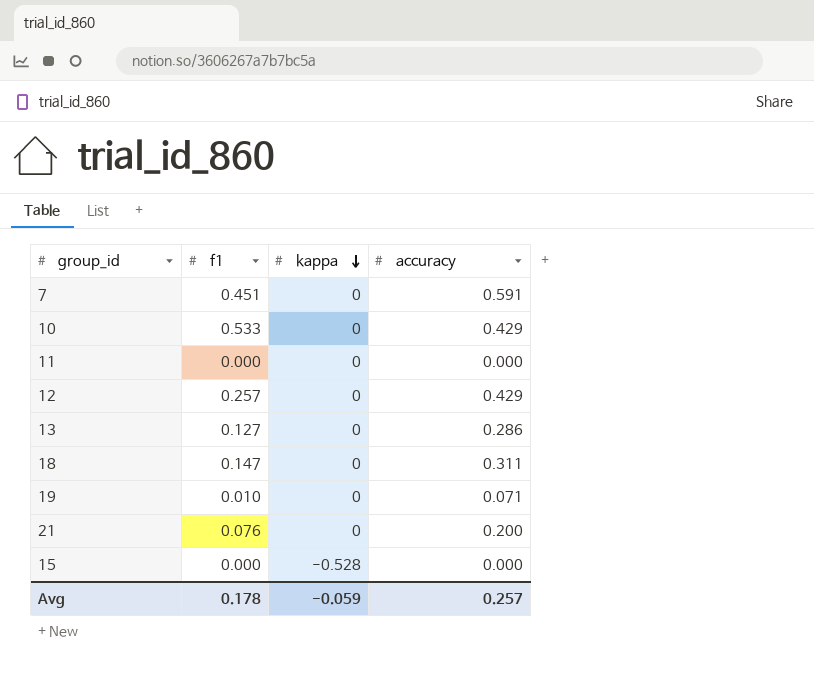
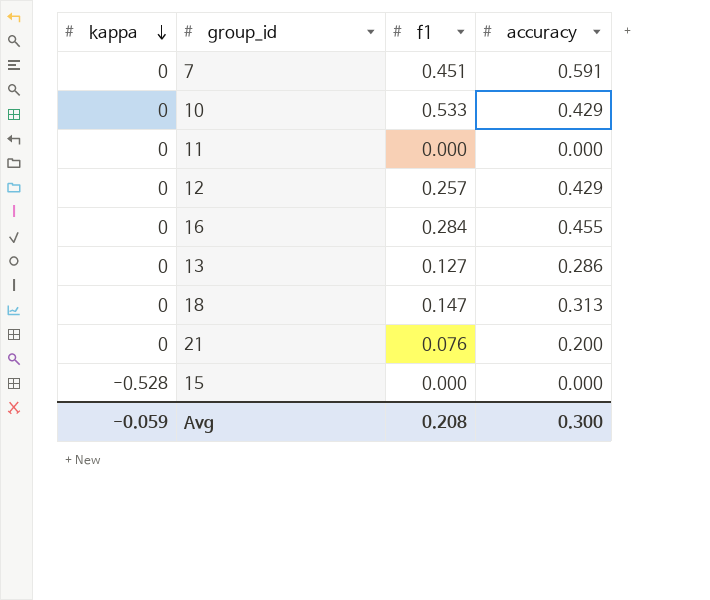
column kappa | position: 3 -> 1
row 19: 0.010 | 0 | 0.071 -> none
row 16: none -> 0 | 0.284 | 0.455
18 | accuracy: 0.311 -> 0.313
Avg | f1: 0.178 -> 0.208
Avg | accuracy: 0.257 -> 0.300

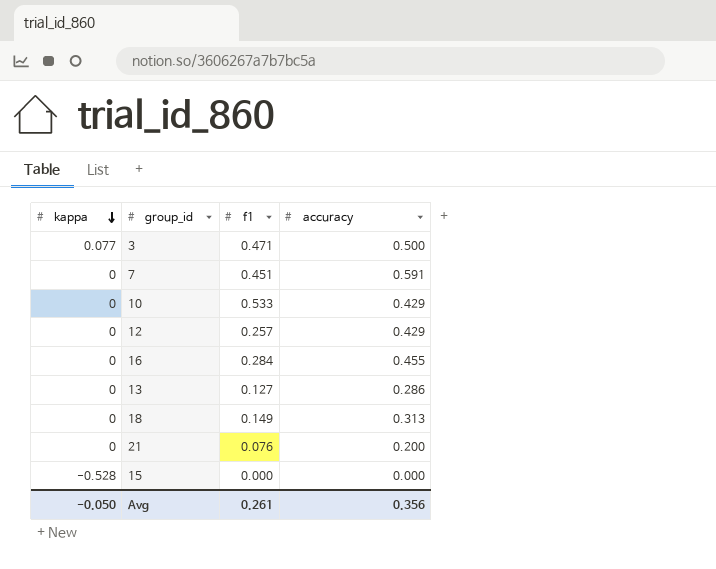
row 11: 0 | 0.000 | 0.000 -> none
row 3: none -> 0.077 | 0.471 | 0.500
18 | f1: 0.147 -> 0.149
Avg | kappa: -0.059 -> -0.050
Avg | f1: 0.208 -> 0.261
Avg | accuracy: 0.300 -> 0.356

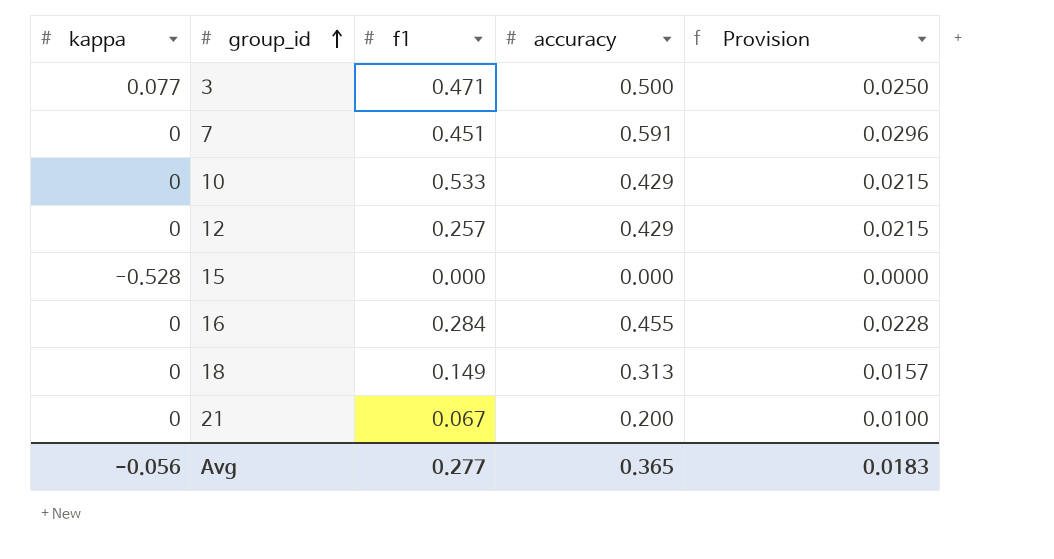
row order: kappa descending -> group_id ascending
column Provision | formula: none -> [accuracy] * 0.05
row 13: 0 | 0.127 | 0.286 -> none
21 | f1: 0.076 -> 0.067
Avg | kappa: -0.050 -> -0.056
Avg | f1: 0.261 -> 0.277
Avg | accuracy: 0.356 -> 0.365

